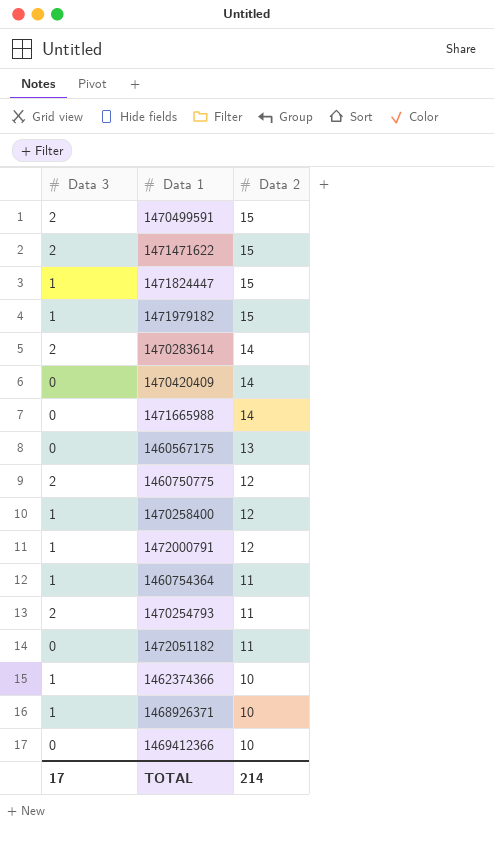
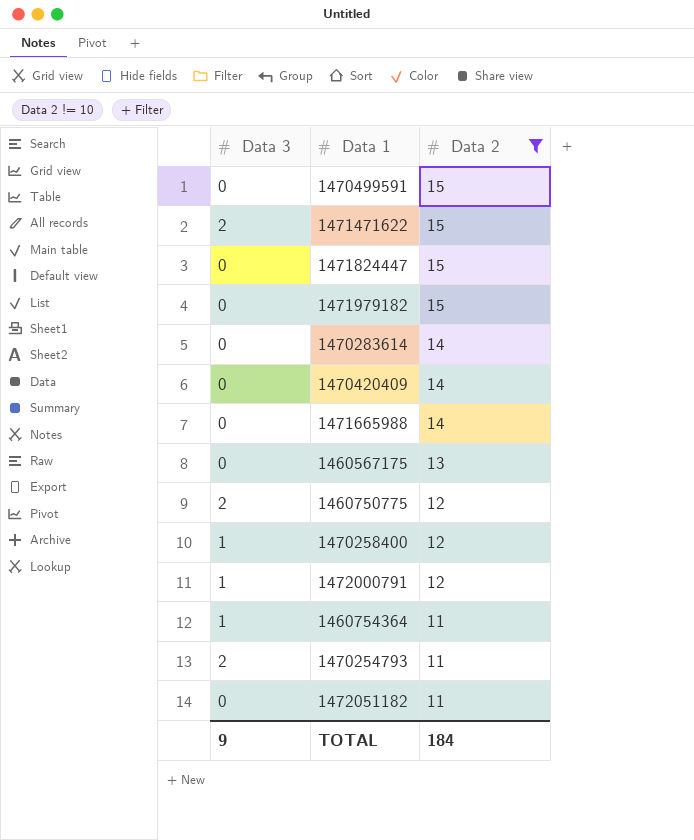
filter: none -> Data 2 != 10
1470499591 | Data 3: 2 -> 0
1471824447 | Data 3: 1 -> 0
1471979182 | Data 3: 1 -> 0
1470283614 | Data 3: 2 -> 0
TOTAL | Data 3: 17 -> 9
TOTAL | Data 2: 214 -> 184

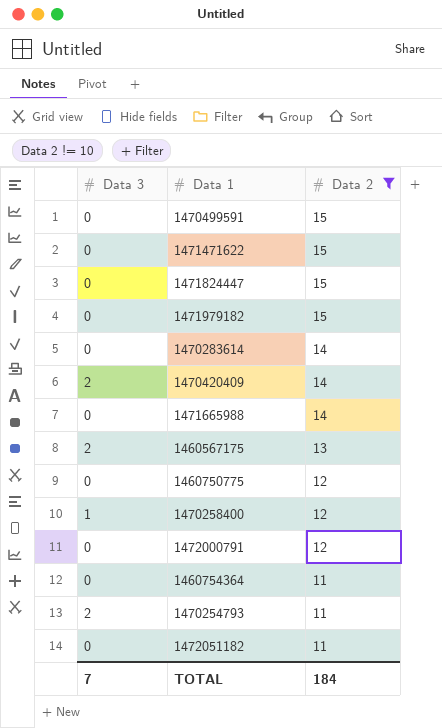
1471471622 | Data 3: 2 -> 0
1470420409 | Data 3: 0 -> 2
1460567175 | Data 3: 0 -> 2
1460750775 | Data 3: 2 -> 0
1472000791 | Data 3: 1 -> 0
1460754364 | Data 3: 1 -> 0
TOTAL | Data 3: 9 -> 7

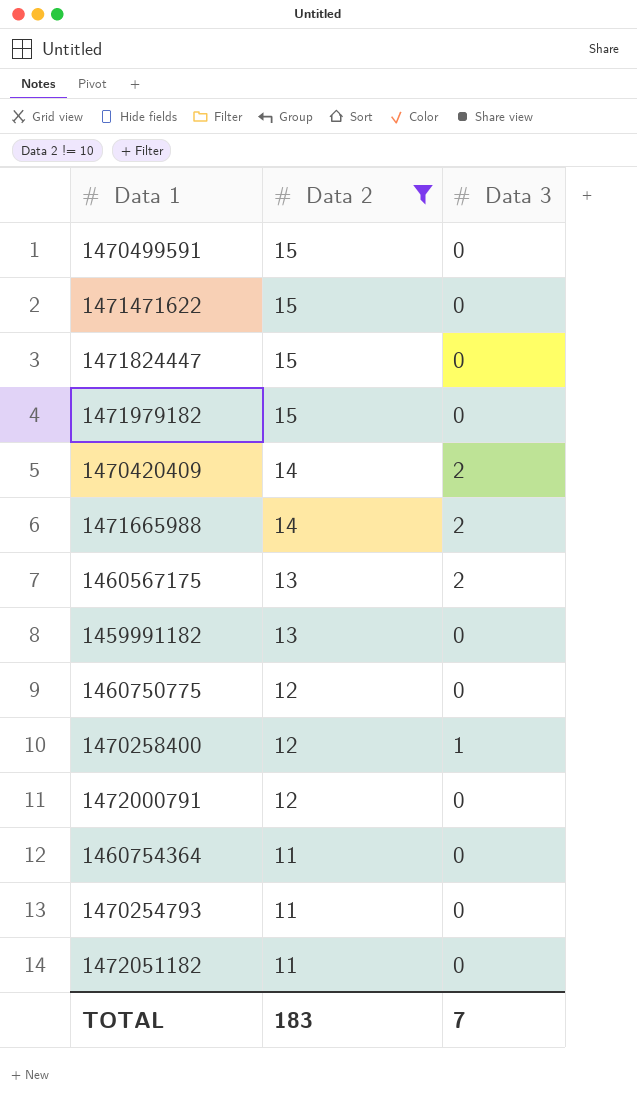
column Data 3 | position: 1 -> 3
row 1470283614: 0 | 14 -> none
1471665988 | Data 3: 0 -> 2
row 1459991182: none -> 13 | 0
1470254793 | Data 3: 2 -> 0
TOTAL | Data 2: 184 -> 183

